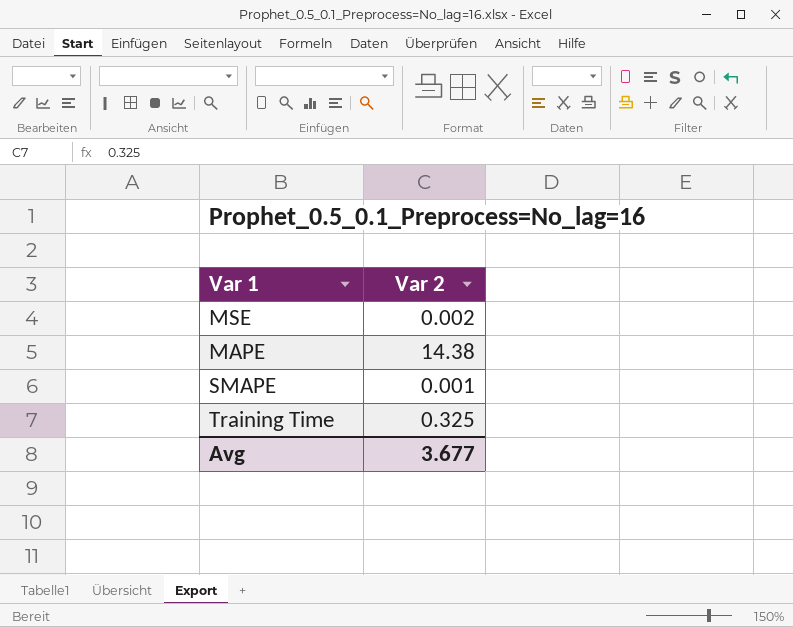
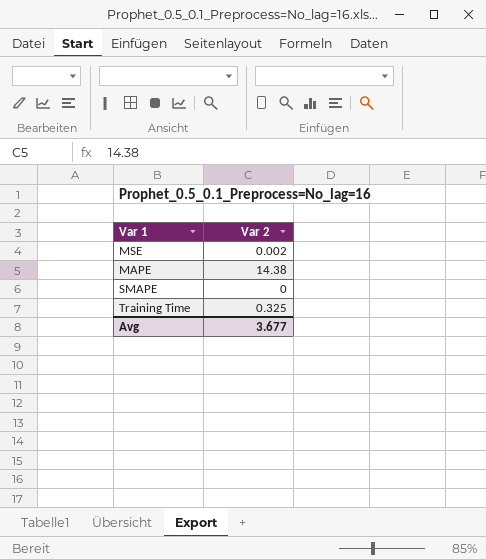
SMAPE | Var 2: 0.001 -> 0

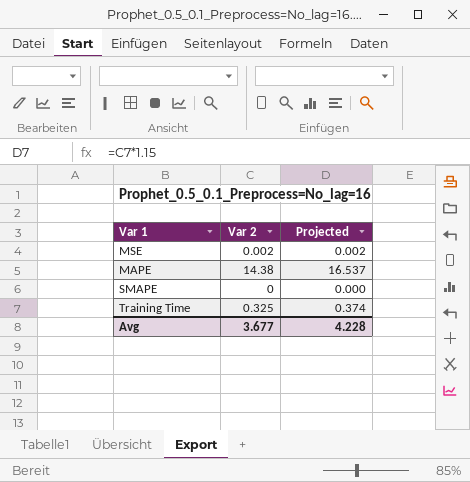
column Projected | formula: none -> [Var 2] * 1.15

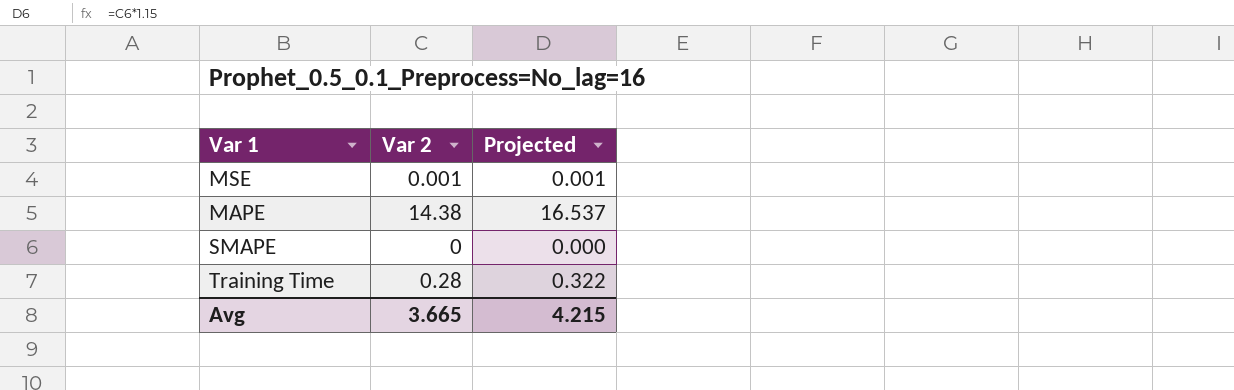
MSE | Var 2: 0.002 -> 0.001
MSE | Projected: 0.002 -> 0.001
Training Time | Var 2: 0.325 -> 0.28
Training Time | Projected: 0.374 -> 0.322
Avg | Var 2: 3.677 -> 3.665
Avg | Projected: 4.228 -> 4.215

